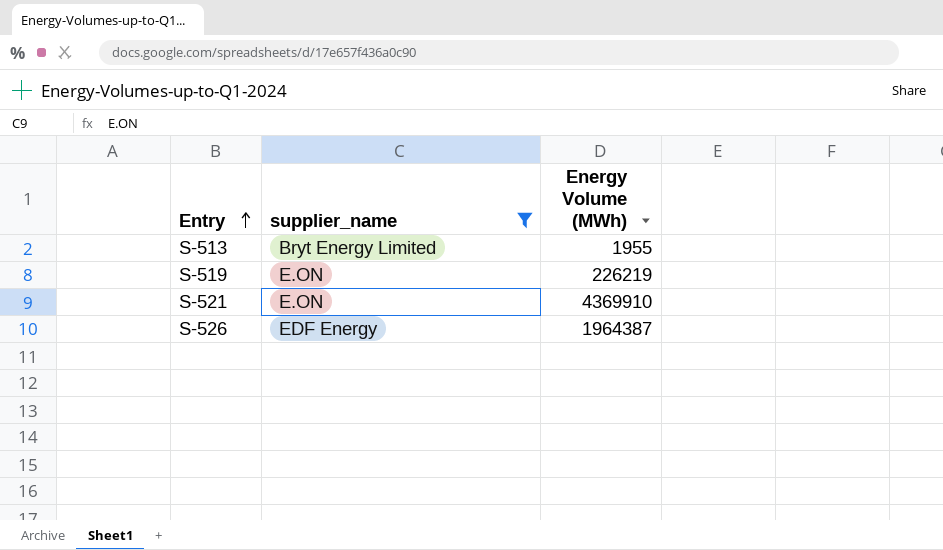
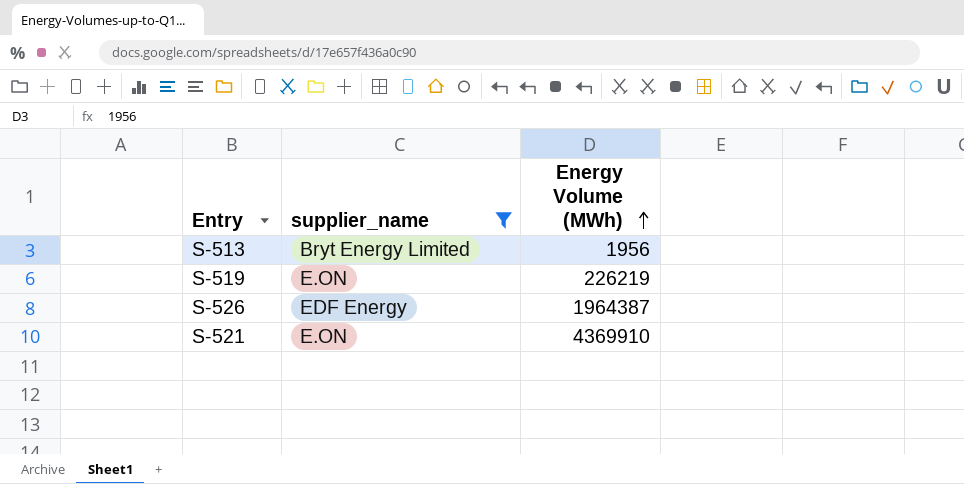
row order: Entry ascending -> Energy Volume (MWh) ascending
S-513 | Energy Volume (MWh): 1955 -> 1956

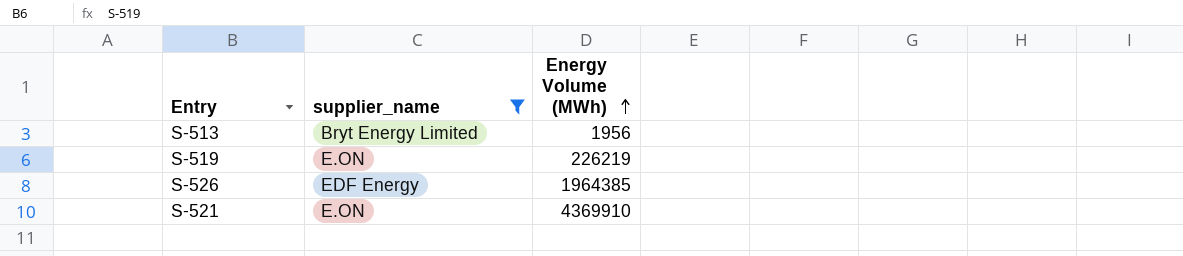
S-526 | Energy Volume (MWh): 1964387 -> 1964385

